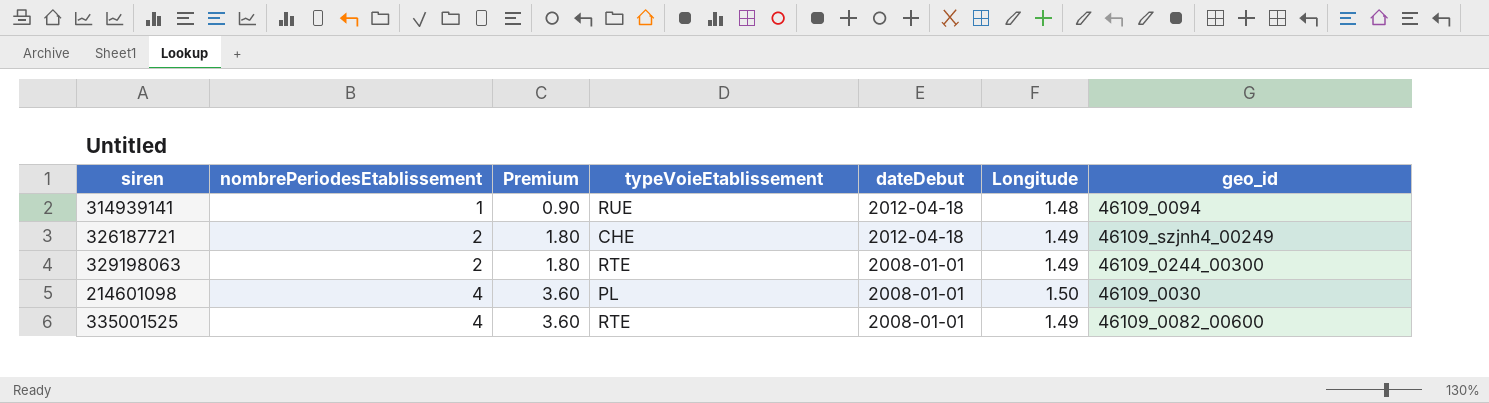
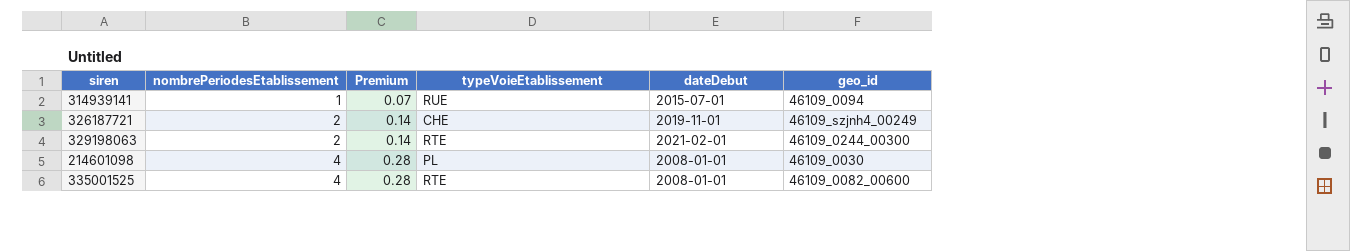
column Longitude | position: 6 -> none
column Premium | formula: [nombrePeriodesEtablissement] * 0.9 -> [nombrePeriodesEtablissement] * 0.07
314939141 | dateDebut: 2012-04-18 -> 2015-07-01
326187721 | dateDebut: 2012-04-18 -> 2019-11-01
329198063 | dateDebut: 2008-01-01 -> 2021-02-01

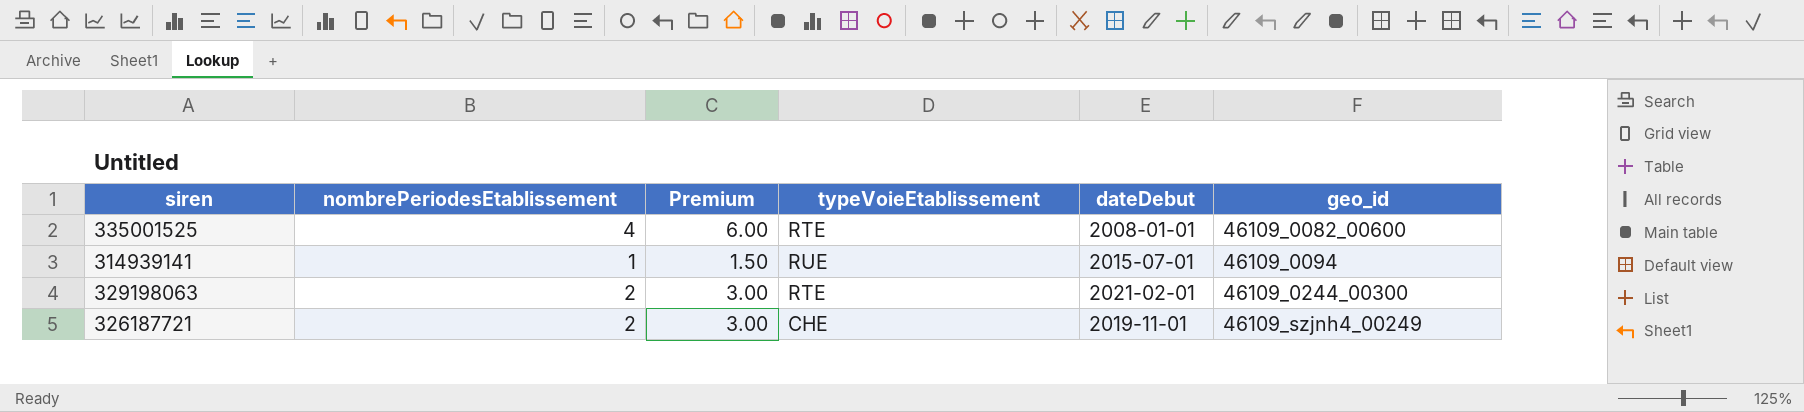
row order: nombrePeriodesEtablissement ascending -> geo_id ascending
column Premium | formula: [nombrePeriodesEtablissement] * 0.07 -> [nombrePeriodesEtablissement] * 1.5
row 214601098: 4 | 0.28 | PL | 2008-01-01 | 46109_0030 -> none

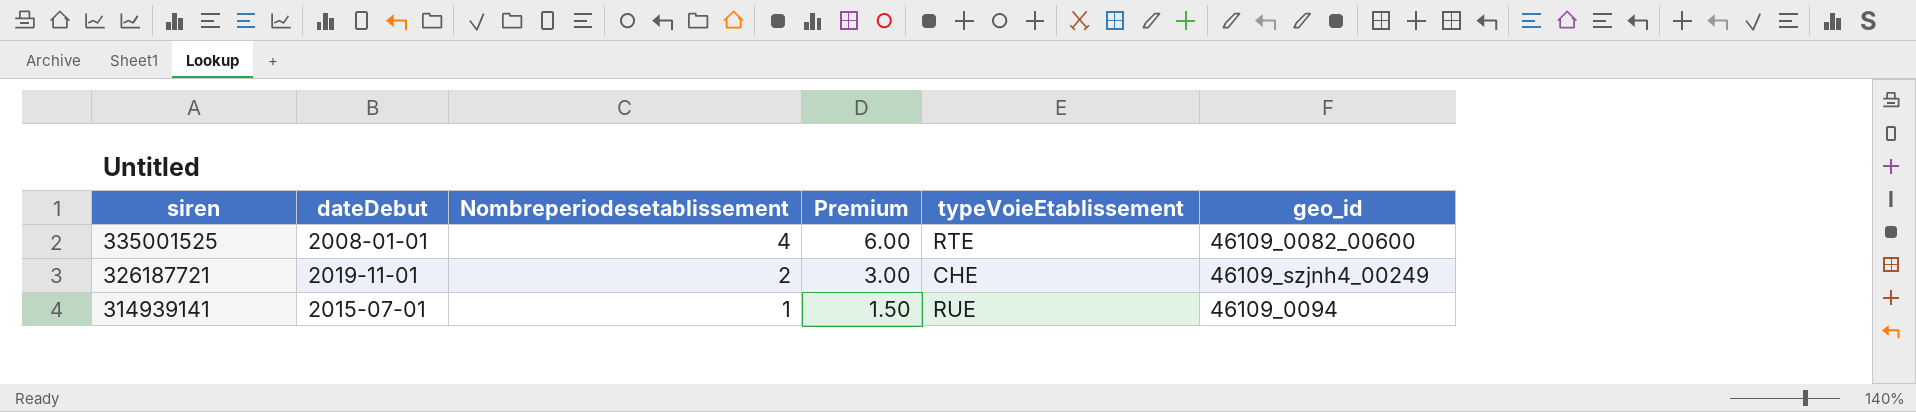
row order: geo_id ascending -> siren descending
column dateDebut | position: 5 -> 2
column name: nombrePeriodesEtablissement -> Nombreperiodesetablissement
row 329198063: 2 | 3.00 | RTE | 2021-02-01 | 46109_0244_00300 -> none

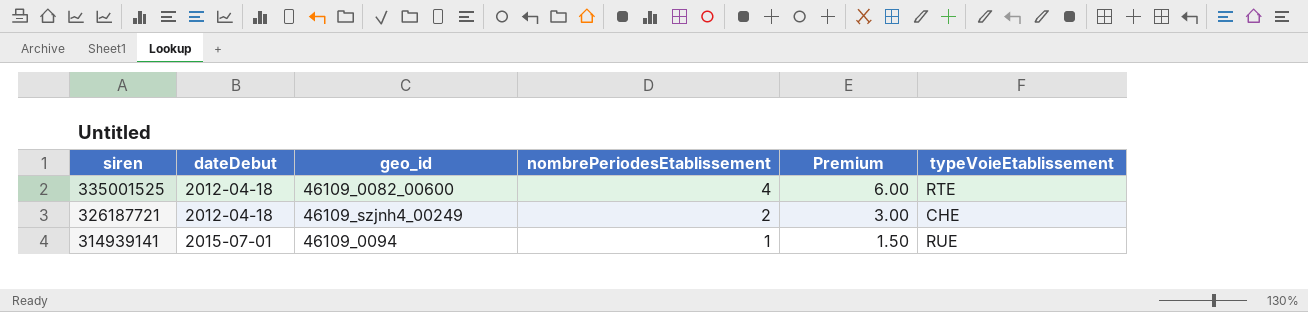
column geo_id | position: 6 -> 3
column name: Nombreperiodesetablissement -> nombrePeriodesEtablissement
335001525 | dateDebut: 2008-01-01 -> 2012-04-18
326187721 | dateDebut: 2019-11-01 -> 2012-04-18

